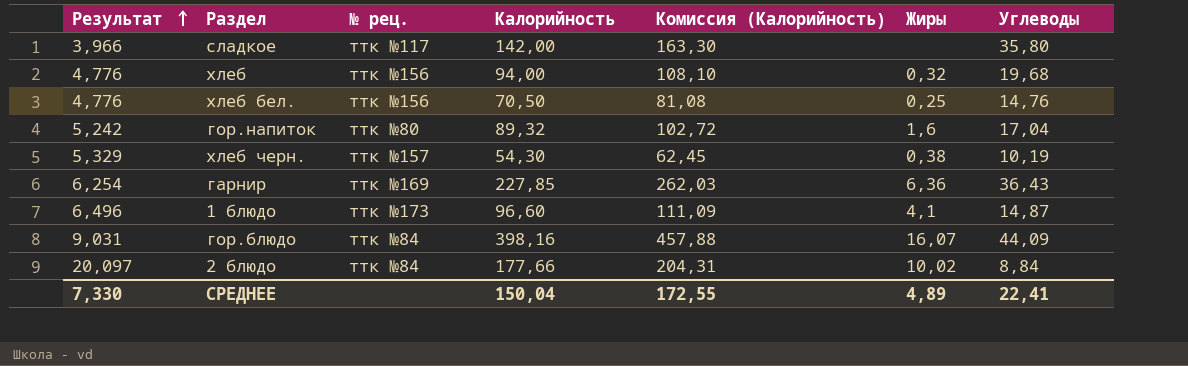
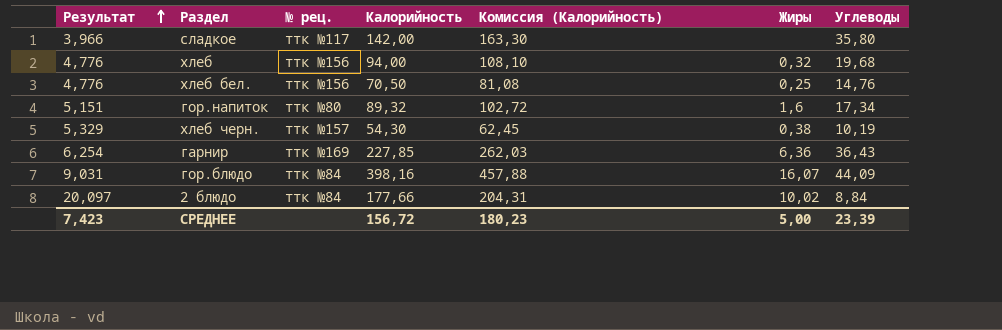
row 1 блюдо: 6,496 | ттк №173 | 96,60 | 111,09 | 4,1 | 14,87 -> none
гор.напиток | Результат: 5,242 -> 5,151
гор.напиток | Углеводы: 17,04 -> 17,34
СРЕДНЕЕ | Результат: 7,330 -> 7,423
СРЕДНЕЕ | Калорийность: 150,04 -> 156,72
СРЕДНЕЕ | Комиссия (Калорийность): 172,55 -> 180,23
СРЕДНЕЕ | Жиры: 4,89 -> 5,00
СРЕДНЕЕ | Углеводы: 22,41 -> 23,39

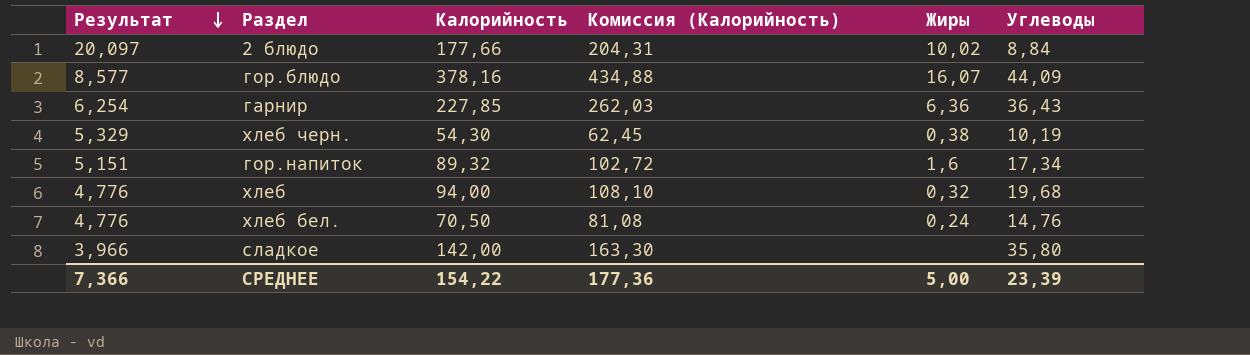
row order: Результат ascending -> Результат descending
column № рец. | position: 3 -> none
гор.блюдо | Результат: 9,031 -> 8,577
гор.блюдо | Калорийность: 398,16 -> 378,16
гор.блюдо | Комиссия (Калорийность): 457,88 -> 434,88
хлеб бел. | Жиры: 0,25 -> 0,24
СРЕДНЕЕ | Результат: 7,423 -> 7,366
СРЕДНЕЕ | Калорийность: 156,72 -> 154,22
СРЕДНЕЕ | Комиссия (Калорийность): 180,23 -> 177,36

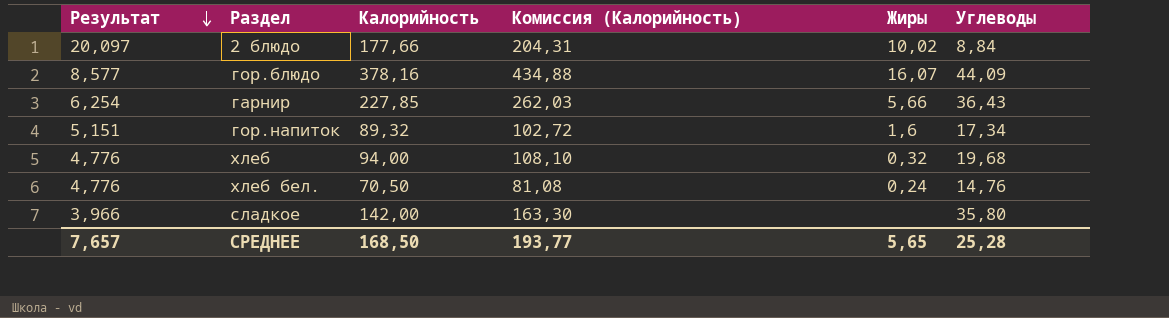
row хлеб черн.: 5,329 | 54,30 | 62,45 | 0,38 | 10,19 -> none
гарнир | Жиры: 6,36 -> 5,66
СРЕДНЕЕ | Результат: 7,366 -> 7,657
СРЕДНЕЕ | Калорийность: 154,22 -> 168,50
СРЕДНЕЕ | Комиссия (Калорийность): 177,36 -> 193,77
СРЕДНЕЕ | Жиры: 5,00 -> 5,65
СРЕДНЕЕ | Углеводы: 23,39 -> 25,28

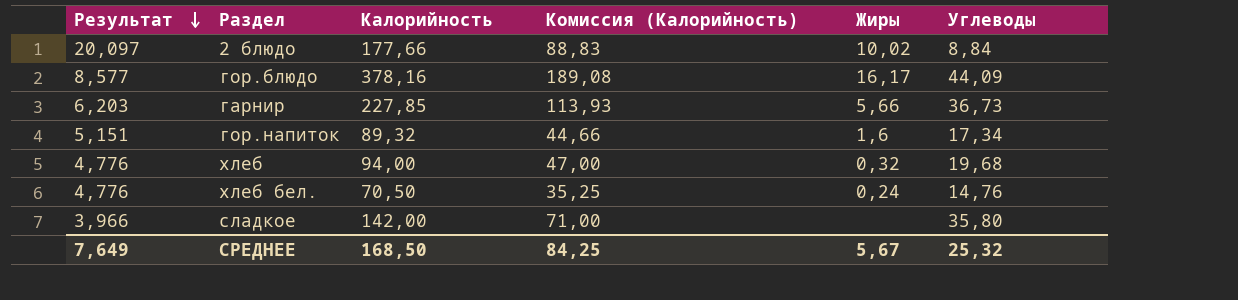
column Комиссия (Калорийность) | formula: [Калорийность] * 1,15 -> [Калорийность] * 0,5
гор.блюдо | Жиры: 16,07 -> 16,17
гарнир | Результат: 6,254 -> 6,203
гарнир | Углеводы: 36,43 -> 36,73
СРЕДНЕЕ | Результат: 7,657 -> 7,649
СРЕДНЕЕ | Комиссия (Калорийность): 193,77 -> 84,25
СРЕДНЕЕ | Жиры: 5,65 -> 5,67
СРЕДНЕЕ | Углеводы: 25,28 -> 25,32

